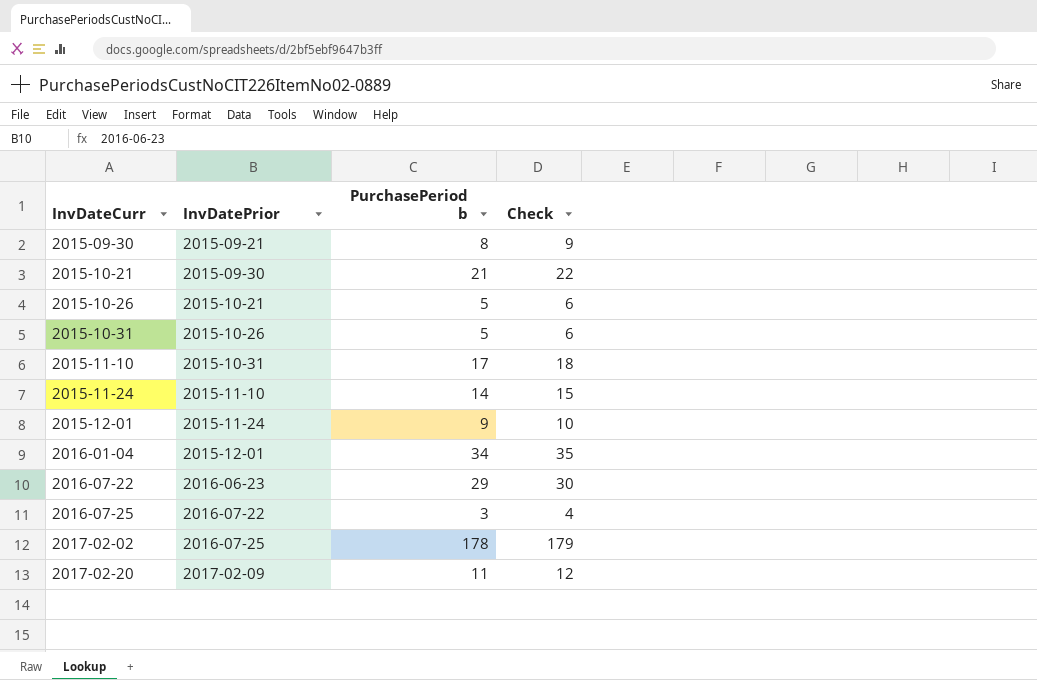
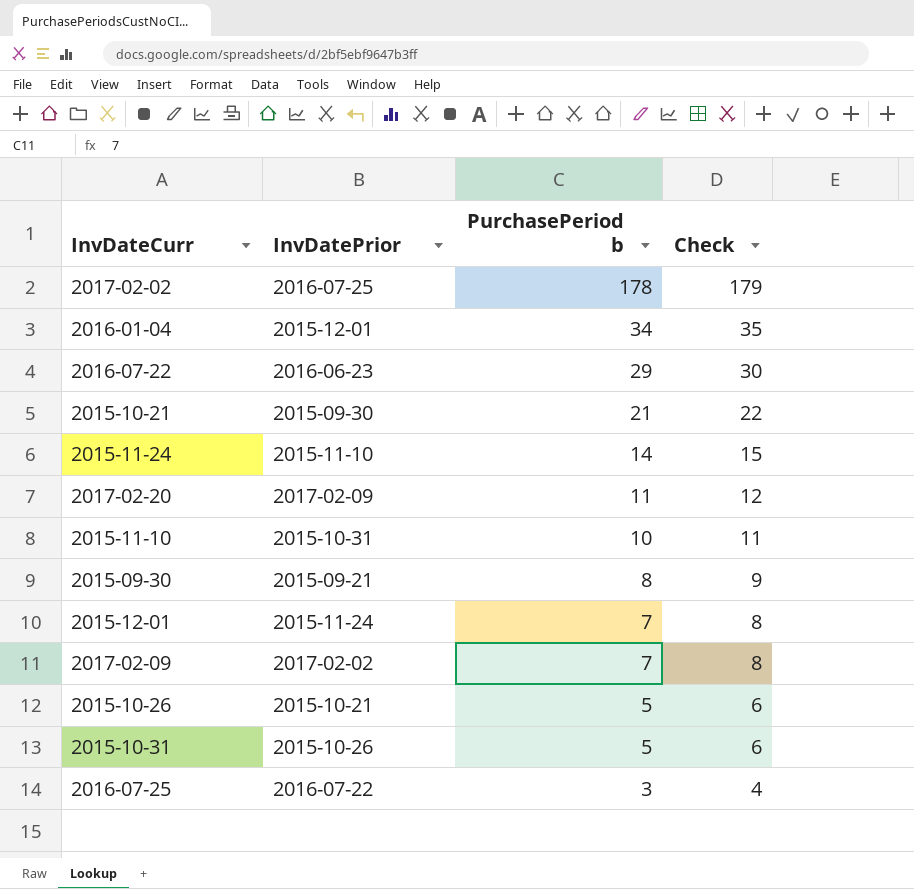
row order: InvDateCurr ascending -> PurchasePeriod b descending
2015-11-10 | PurchasePeriod b: 17 -> 10
2015-11-10 | Check: 18 -> 11
2015-12-01 | PurchasePeriod b: 9 -> 7
2015-12-01 | Check: 10 -> 8
row 2017-02-09: none -> 2017-02-02 | 7 | 8

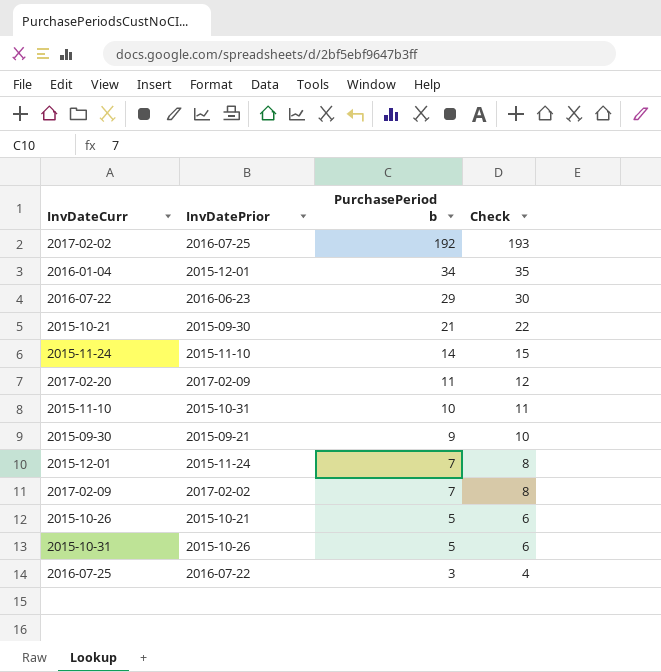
2017-02-02 | PurchasePeriod b: 178 -> 192
2017-02-02 | Check: 179 -> 193
2015-09-30 | PurchasePeriod b: 8 -> 9
2015-09-30 | Check: 9 -> 10

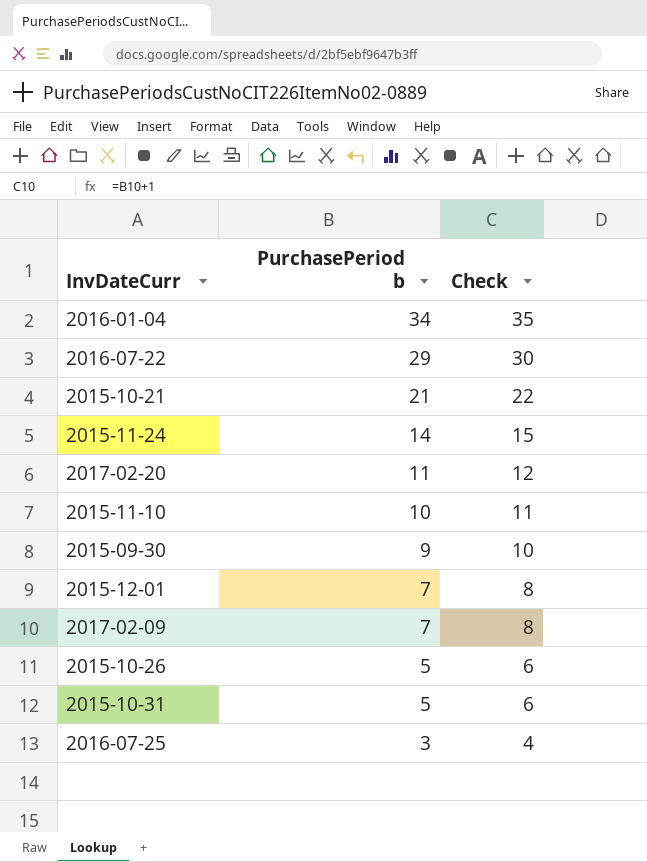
column InvDatePrior | position: 2 -> none
row 2017-02-02: 2016-07-25 | 192 | 193 -> none

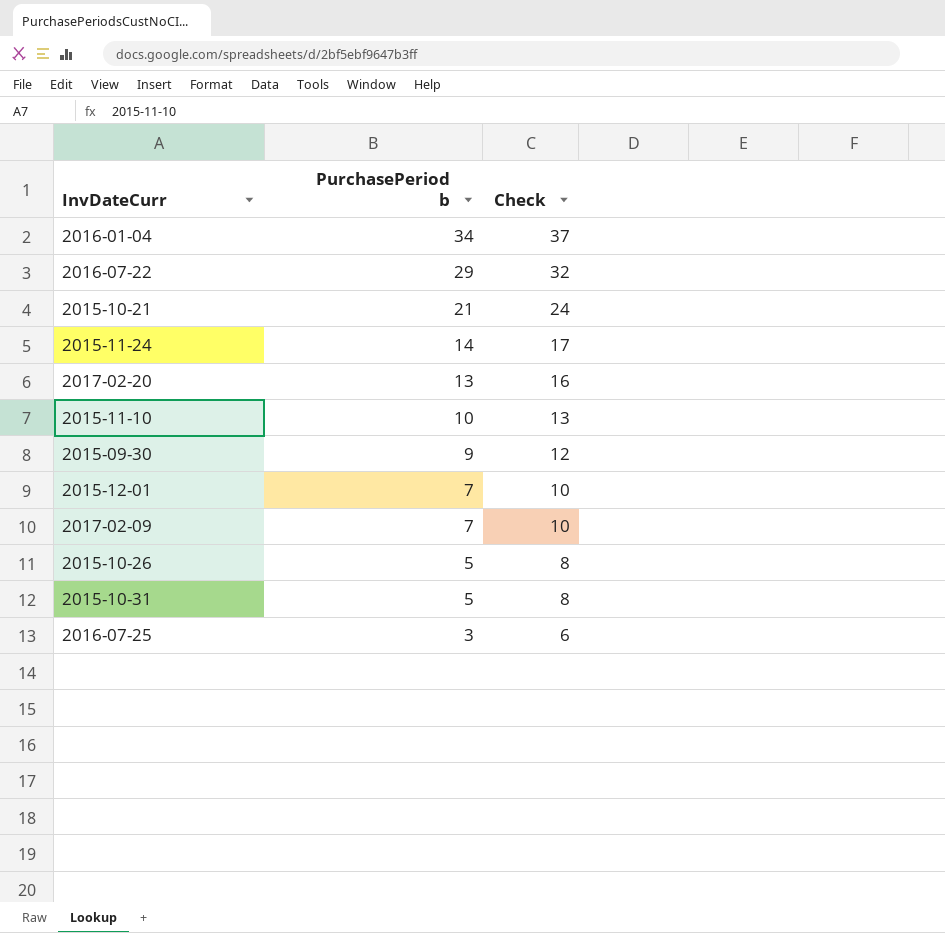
column Check | formula: [PurchasePeriod b] + 1 -> [PurchasePeriod b] + 3
2017-02-20 | PurchasePeriod b: 11 -> 13

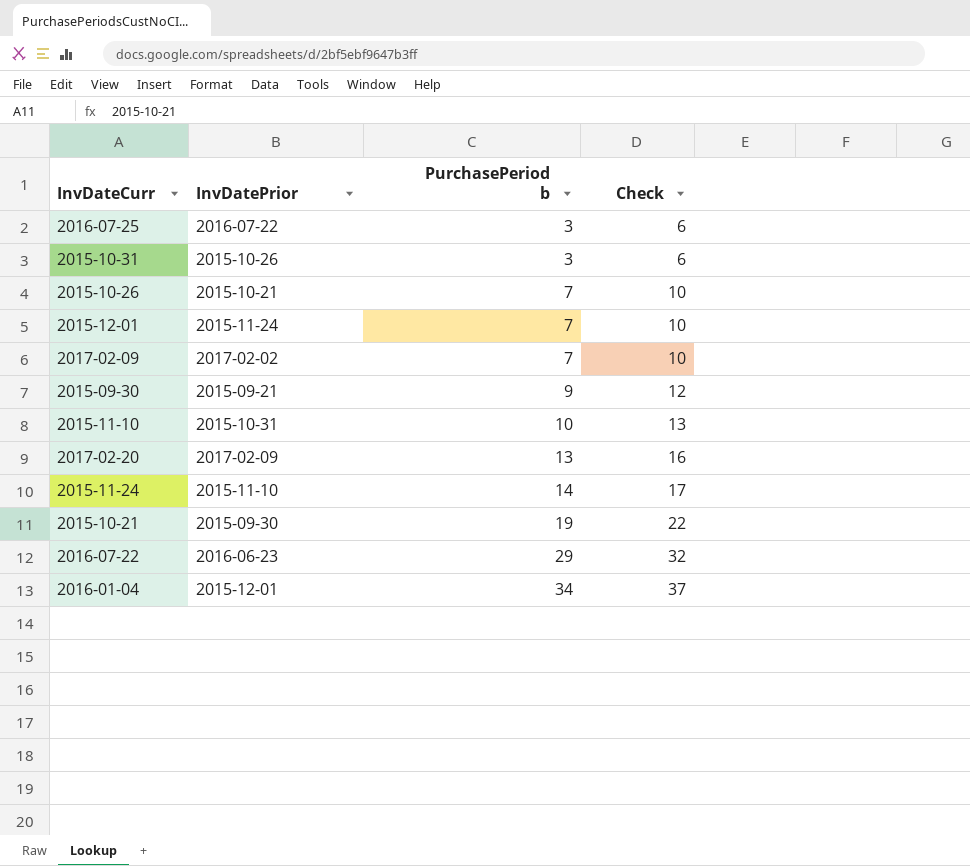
row order: PurchasePeriod b descending -> PurchasePeriod b ascending
column InvDatePrior | position: none -> 2
2015-10-31 | PurchasePeriod b: 5 -> 3
2015-10-31 | Check: 8 -> 6
2015-10-26 | PurchasePeriod b: 5 -> 7
2015-10-26 | Check: 8 -> 10
2015-10-21 | PurchasePeriod b: 21 -> 19
2015-10-21 | Check: 24 -> 22

